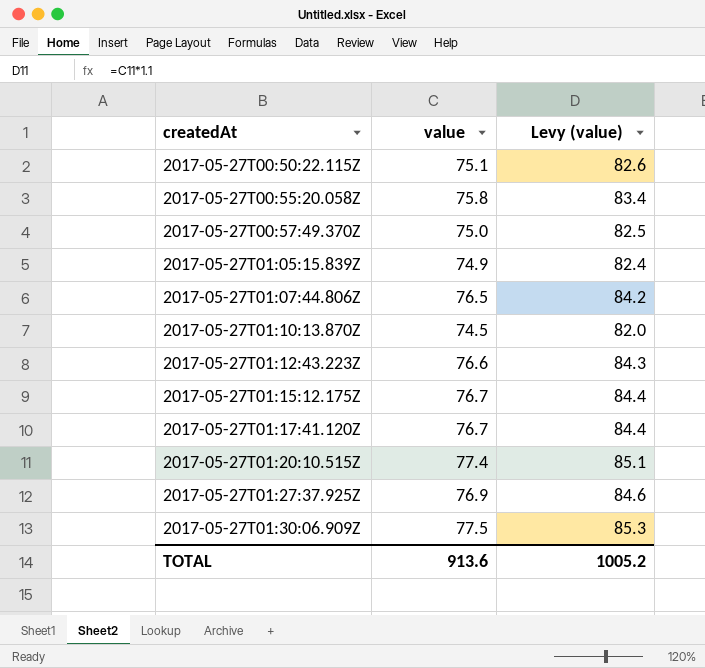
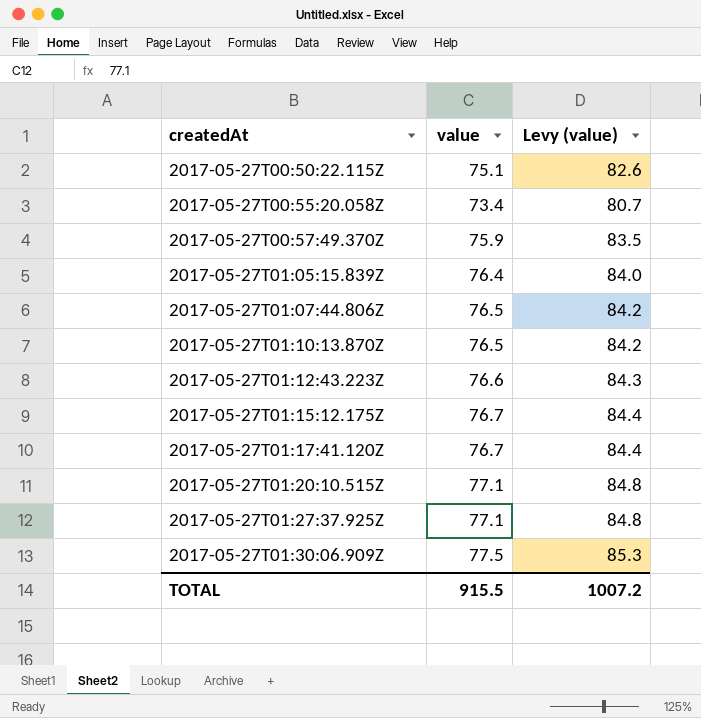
2017-05-27T00:55:20.058Z | value: 75.8 -> 73.4
2017-05-27T00:55:20.058Z | Levy (value): 83.4 -> 80.7
2017-05-27T00:57:49.370Z | value: 75.0 -> 75.9
2017-05-27T00:57:49.370Z | Levy (value): 82.5 -> 83.5
2017-05-27T01:05:15.839Z | value: 74.9 -> 76.4
2017-05-27T01:05:15.839Z | Levy (value): 82.4 -> 84.0
2017-05-27T01:10:13.870Z | value: 74.5 -> 76.5
2017-05-27T01:10:13.870Z | Levy (value): 82.0 -> 84.2
2017-05-27T01:20:10.515Z | value: 77.4 -> 77.1
2017-05-27T01:20:10.515Z | Levy (value): 85.1 -> 84.8
2017-05-27T01:27:37.925Z | value: 76.9 -> 77.1
2017-05-27T01:27:37.925Z | Levy (value): 84.6 -> 84.8
TOTAL | value: 913.6 -> 915.5
TOTAL | Levy (value): 1005.2 -> 1007.2

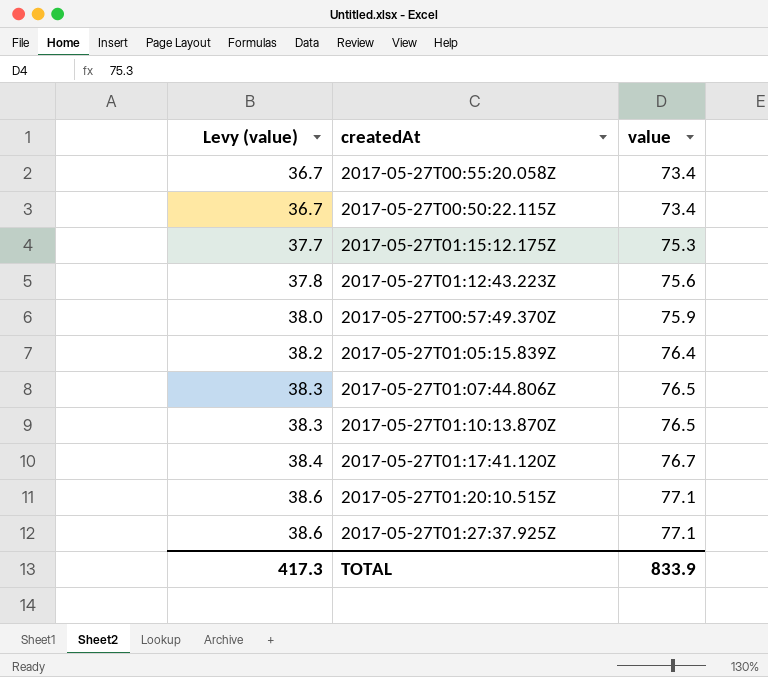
row order: createdAt ascending -> Levy (value) ascending
column Levy (value) | formula: [value] * 1.1 -> [value] * 0.5
column Levy (value) | position: 3 -> 1
row 2017-05-27T01:30:06.909Z: 77.5 | 85.3 -> none
2017-05-27T00:50:22.115Z | value: 75.1 -> 73.4
2017-05-27T01:15:12.175Z | value: 76.7 -> 75.3
2017-05-27T01:12:43.223Z | value: 76.6 -> 75.6
TOTAL | Levy (value): 1007.2 -> 417.3
TOTAL | value: 915.5 -> 833.9

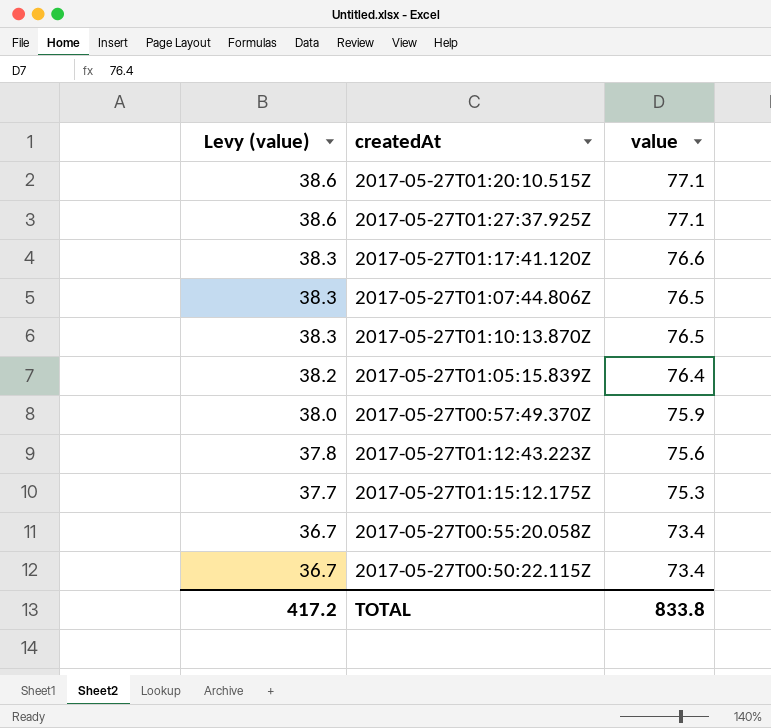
row order: Levy (value) ascending -> Levy (value) descending
2017-05-27T01:17:41.120Z | Levy (value): 38.4 -> 38.3
2017-05-27T01:17:41.120Z | value: 76.7 -> 76.6
TOTAL | Levy (value): 417.3 -> 417.2
TOTAL | value: 833.9 -> 833.8

